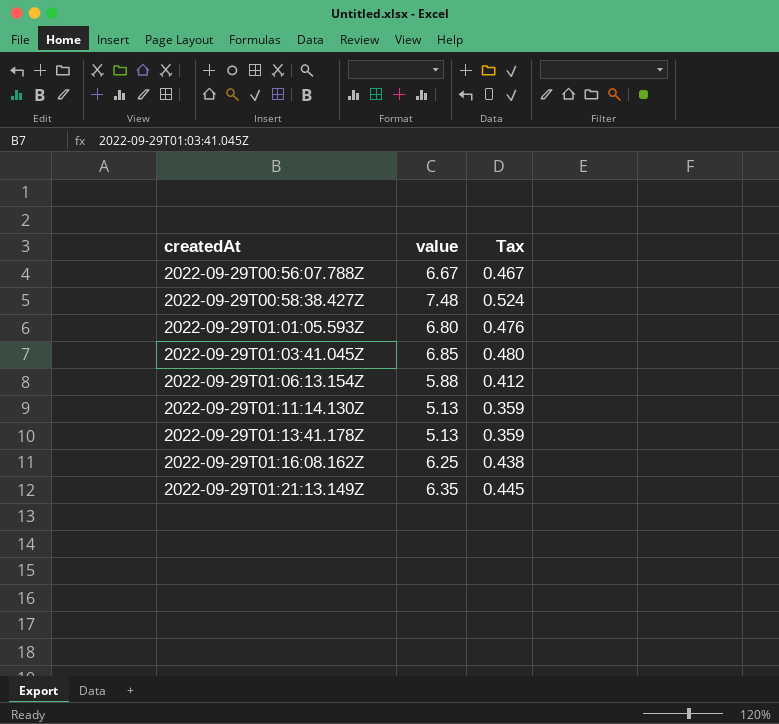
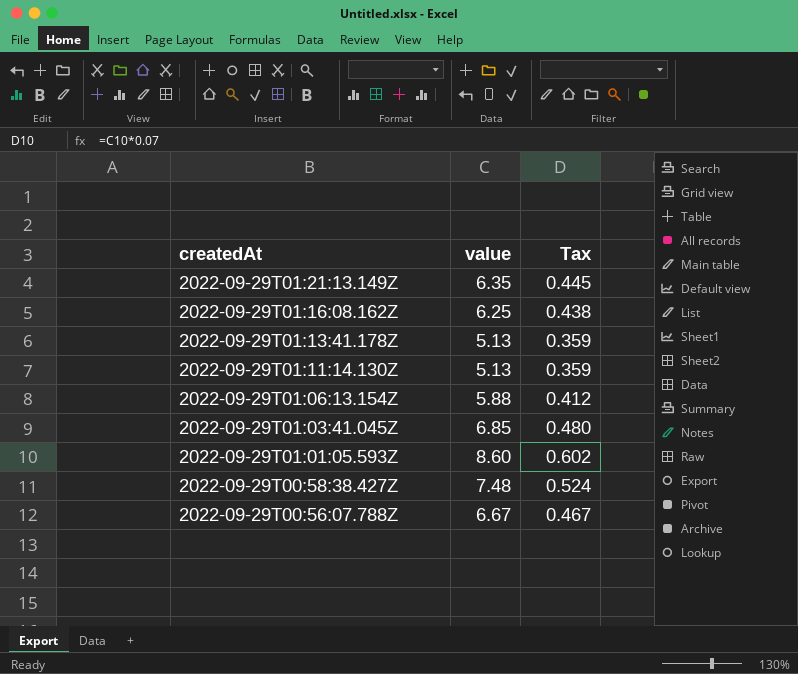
row order: createdAt ascending -> createdAt descending
2022-09-29T01:01:05.593Z | value: 6.80 -> 8.60
2022-09-29T01:01:05.593Z | Tax: 0.476 -> 0.602

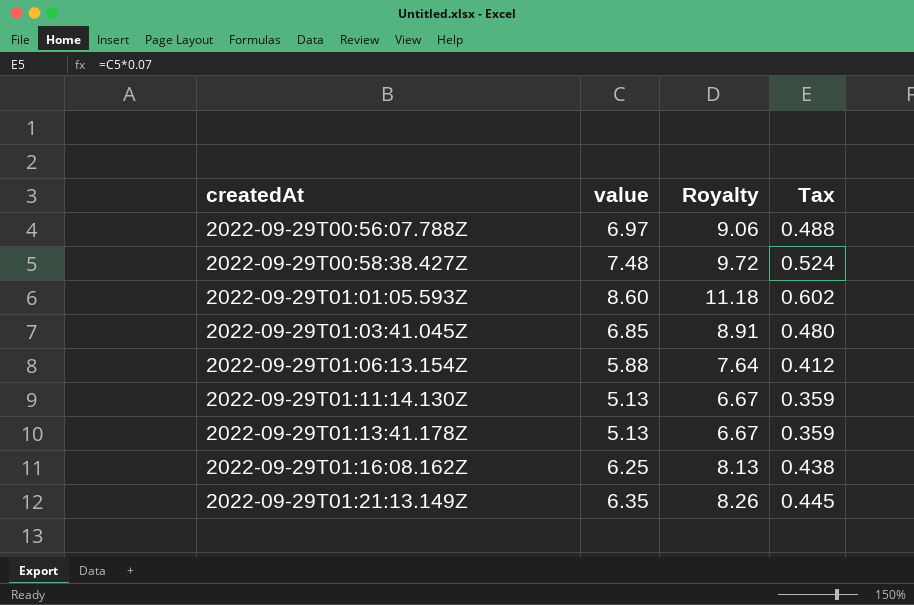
row order: createdAt descending -> createdAt ascending
column Royalty | formula: none -> [value] * 1.3
2022-09-29T00:56:07.788Z | value: 6.67 -> 6.97
2022-09-29T00:56:07.788Z | Tax: 0.467 -> 0.488

